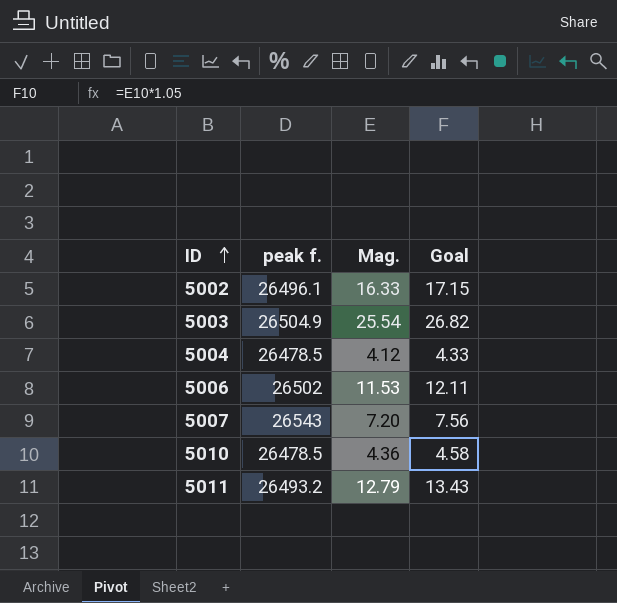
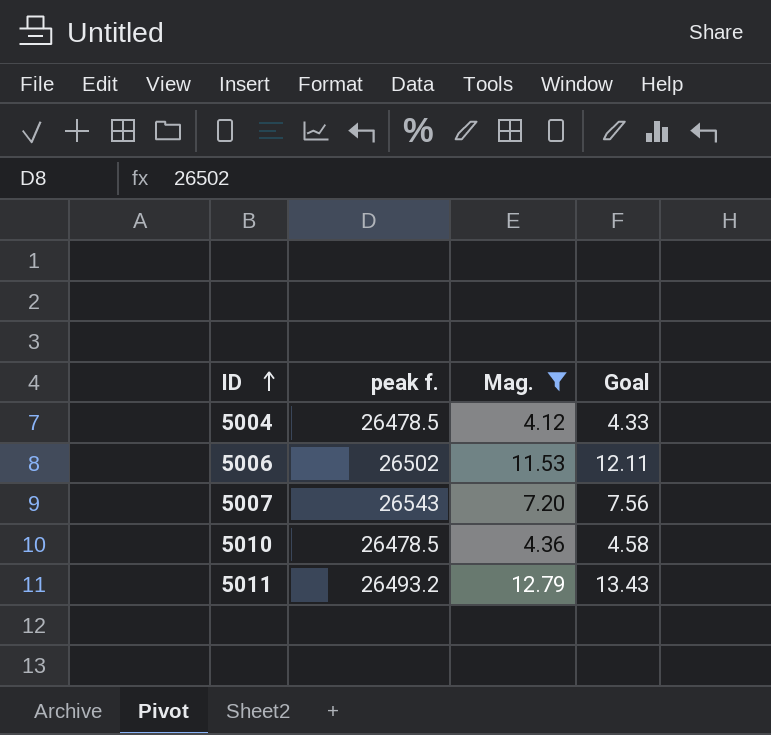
filter: none -> Mag. <= 12.79

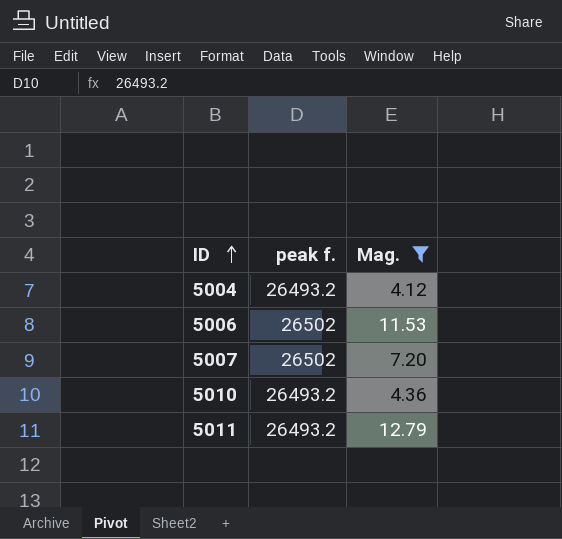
column Goal | formula: [Mag.] * 1.05 -> none
5004 | peak f.: 26478.5 -> 26493.2
5007 | peak f.: 26543 -> 26502
5010 | peak f.: 26478.5 -> 26493.2

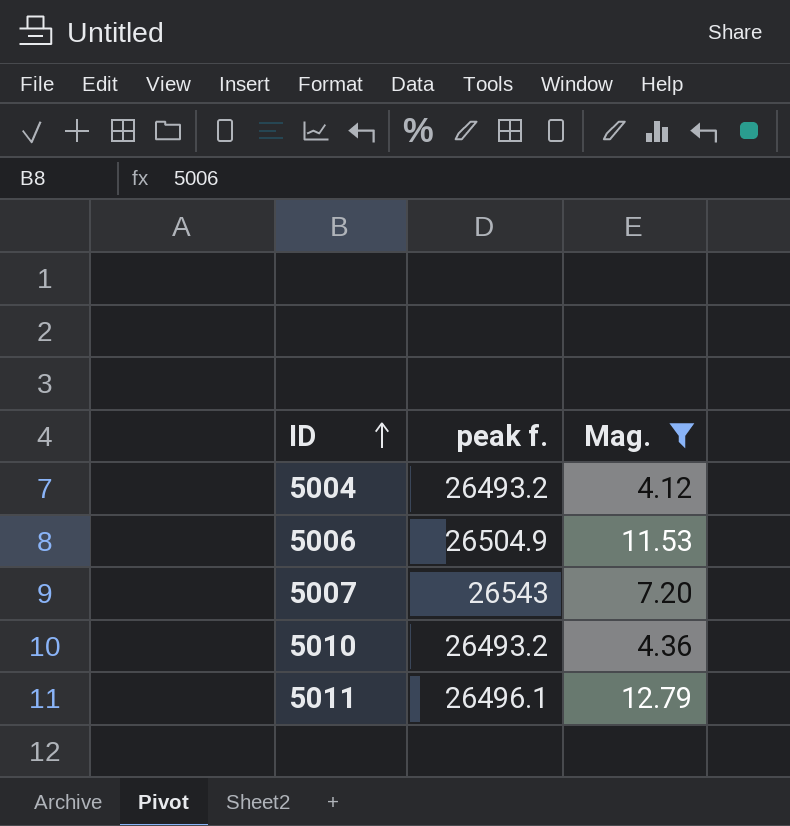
5006 | peak f.: 26502 -> 26504.9
5007 | peak f.: 26502 -> 26543
5011 | peak f.: 26493.2 -> 26496.1

